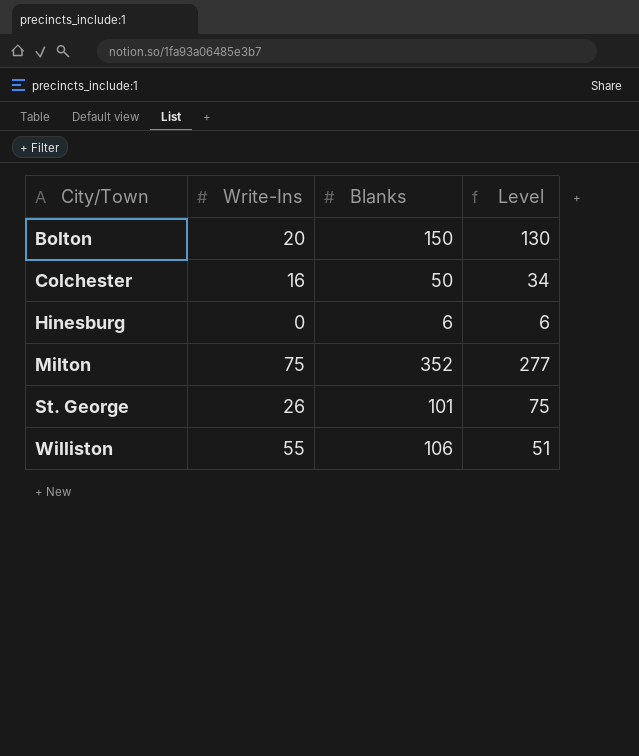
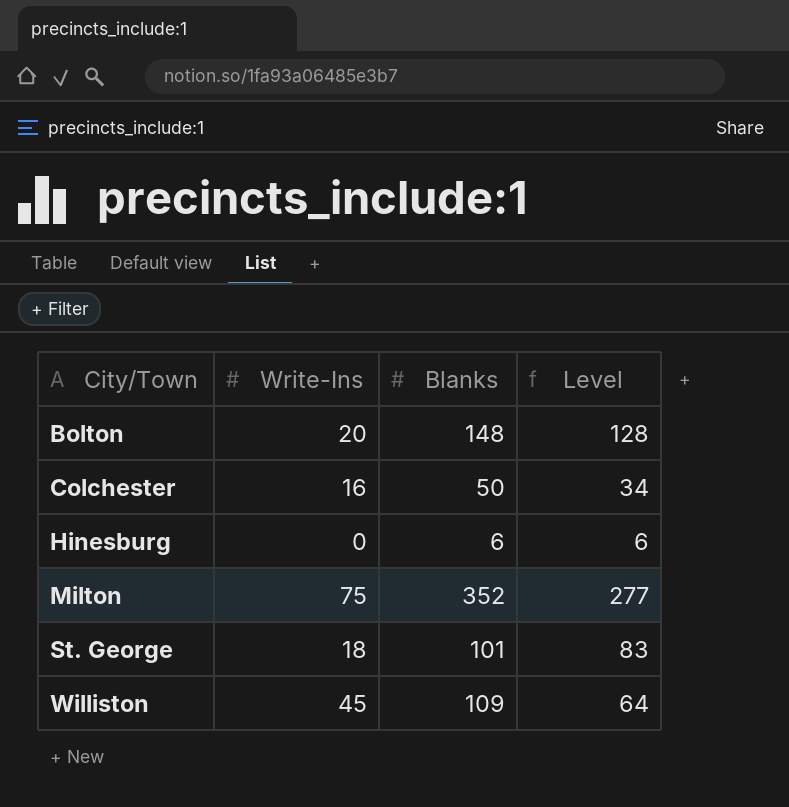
Bolton | Blanks: 150 -> 148
Bolton | Level: 130 -> 128
St. George | Write-Ins: 26 -> 18
St. George | Level: 75 -> 83
Williston | Write-Ins: 55 -> 45
Williston | Blanks: 106 -> 109
Williston | Level: 51 -> 64

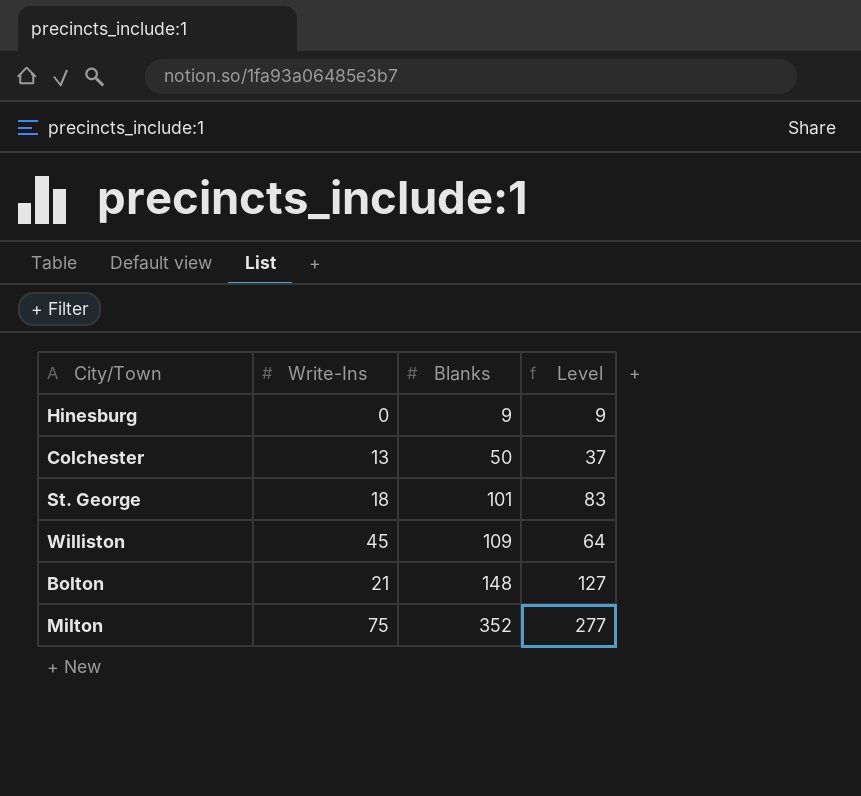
row order: City/Town ascending -> Blanks ascending
Hinesburg | Blanks: 6 -> 9
Hinesburg | Level: 6 -> 9
Colchester | Write-Ins: 16 -> 13
Colchester | Level: 34 -> 37
Bolton | Write-Ins: 20 -> 21
Bolton | Level: 128 -> 127

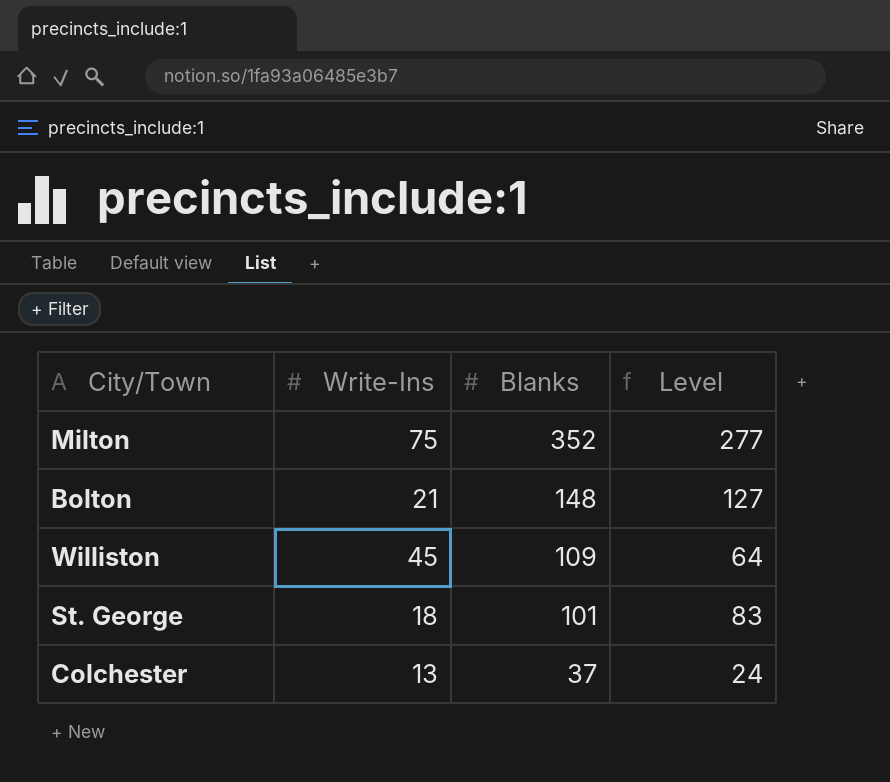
row order: Blanks ascending -> Blanks descending
row Hinesburg: 0 | 9 | 9 -> none
Colchester | Blanks: 50 -> 37
Colchester | Level: 37 -> 24

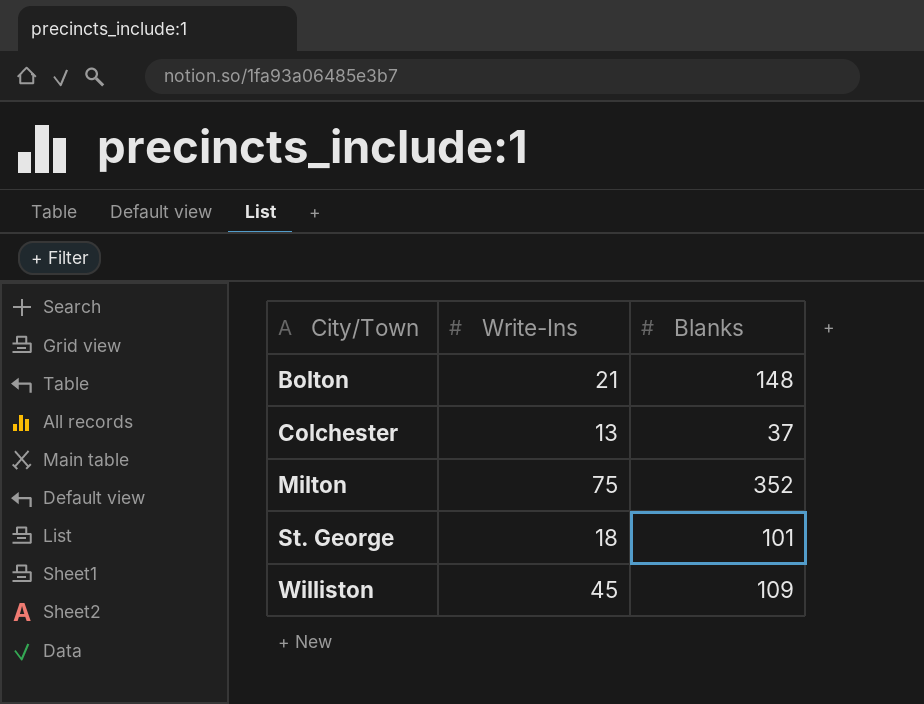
row order: Blanks descending -> City/Town ascending
column Level | formula: [Blanks] - [Write-Ins] -> none

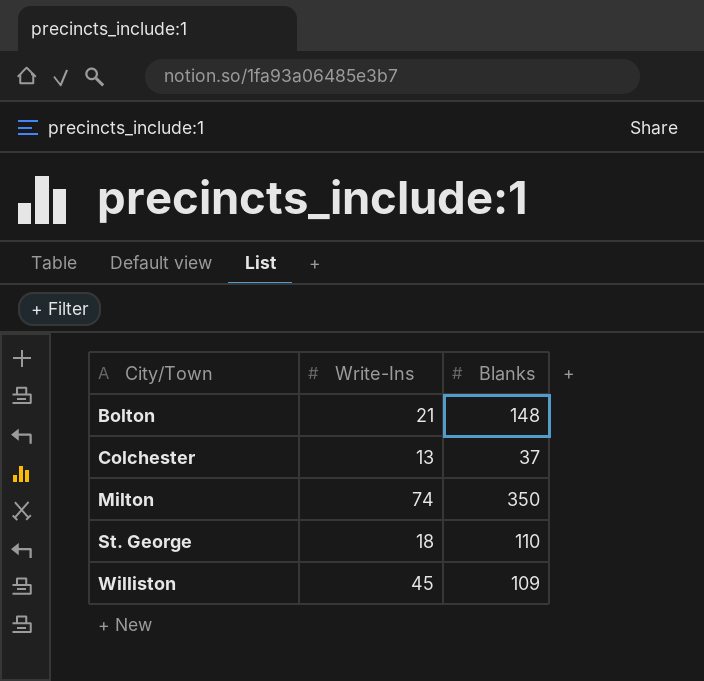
Milton | Write-Ins: 75 -> 74
Milton | Blanks: 352 -> 350
St. George | Blanks: 101 -> 110

